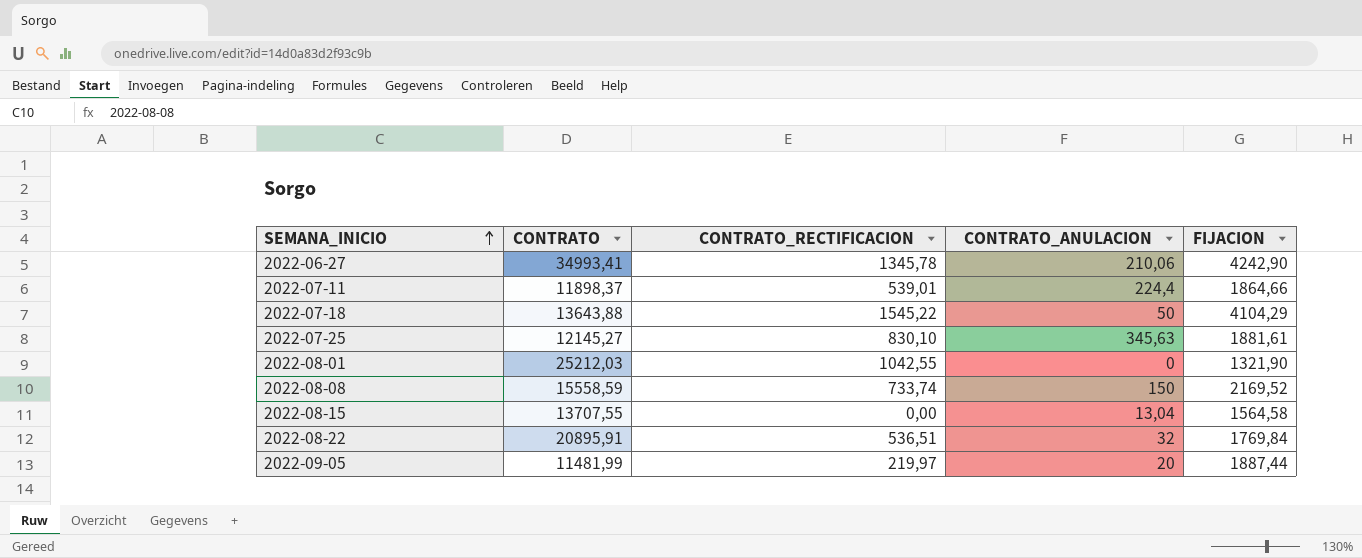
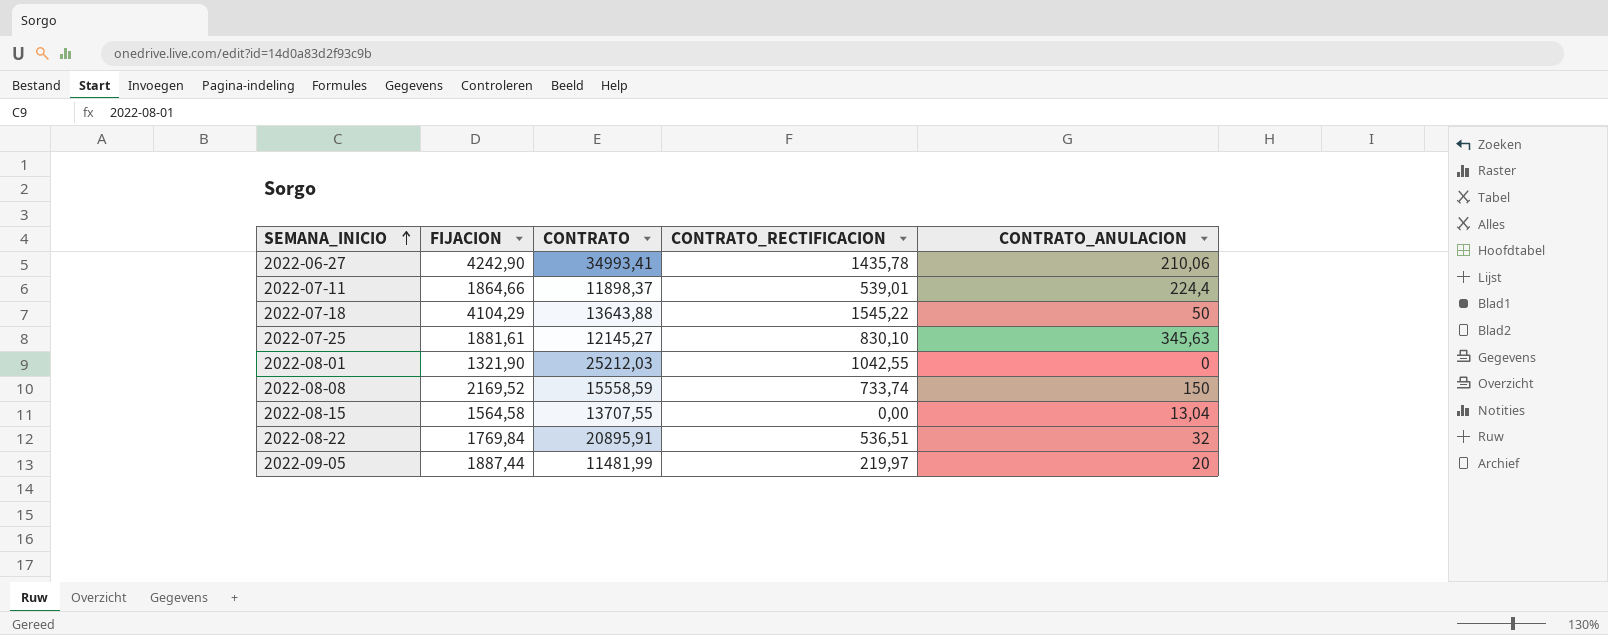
column FIJACION | position: 5 -> 2
2022-06-27 | CONTRATO_RECTIFICACION: 1345,78 -> 1435,78

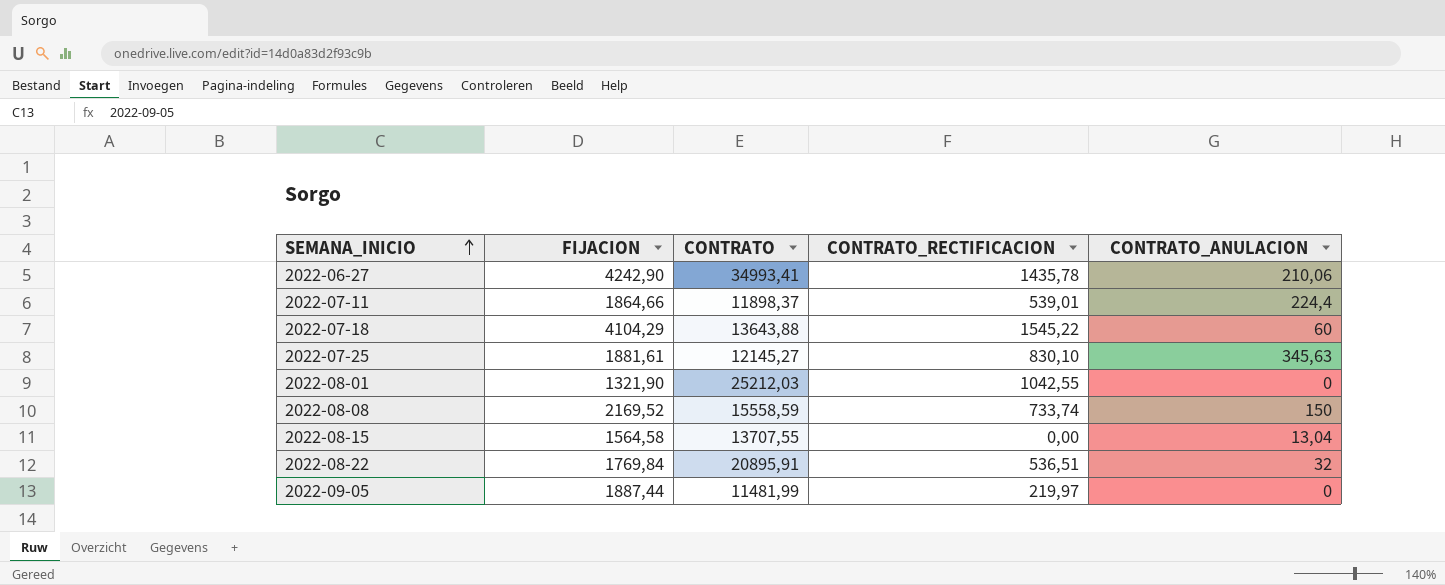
2022-07-18 | CONTRATO_ANULACION: 50 -> 60
2022-09-05 | CONTRATO_ANULACION: 20 -> 0

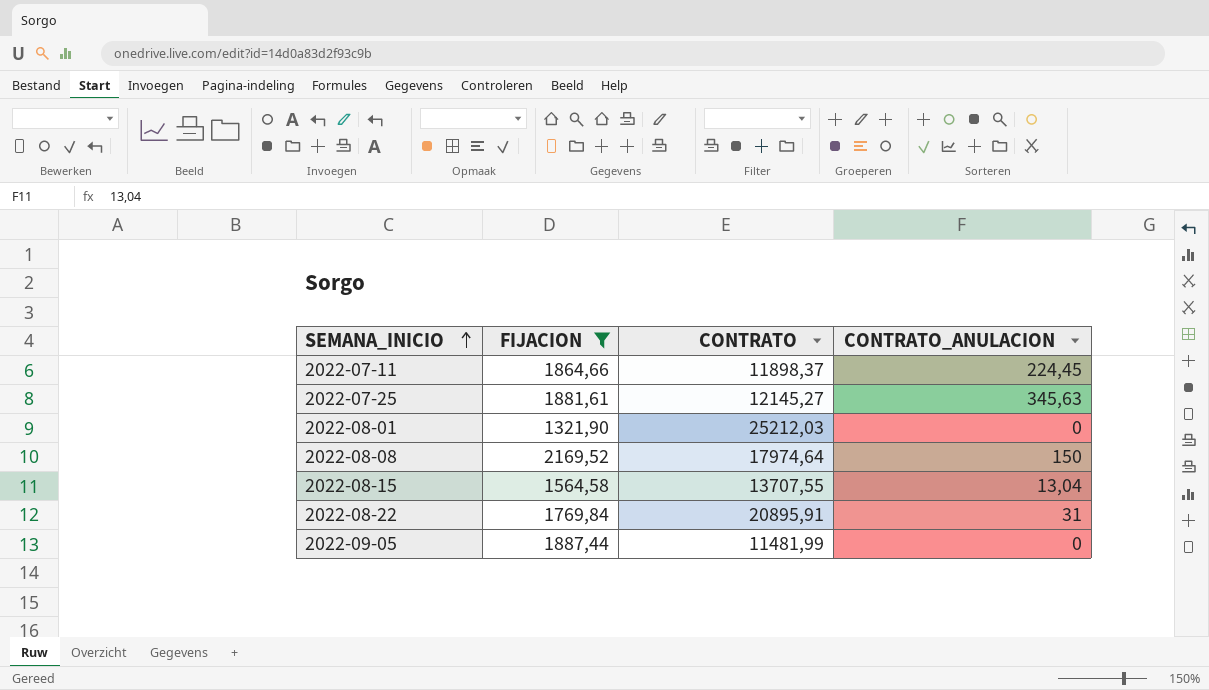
filter: none -> FIJACION <= 2169,52
column CONTRATO_RECTIFICACION | position: 4 -> none
2022-07-11 | CONTRATO_ANULACION: 224,4 -> 224,45
2022-08-08 | CONTRATO: 15558,59 -> 17974,64
2022-08-22 | CONTRATO_ANULACION: 32 -> 31

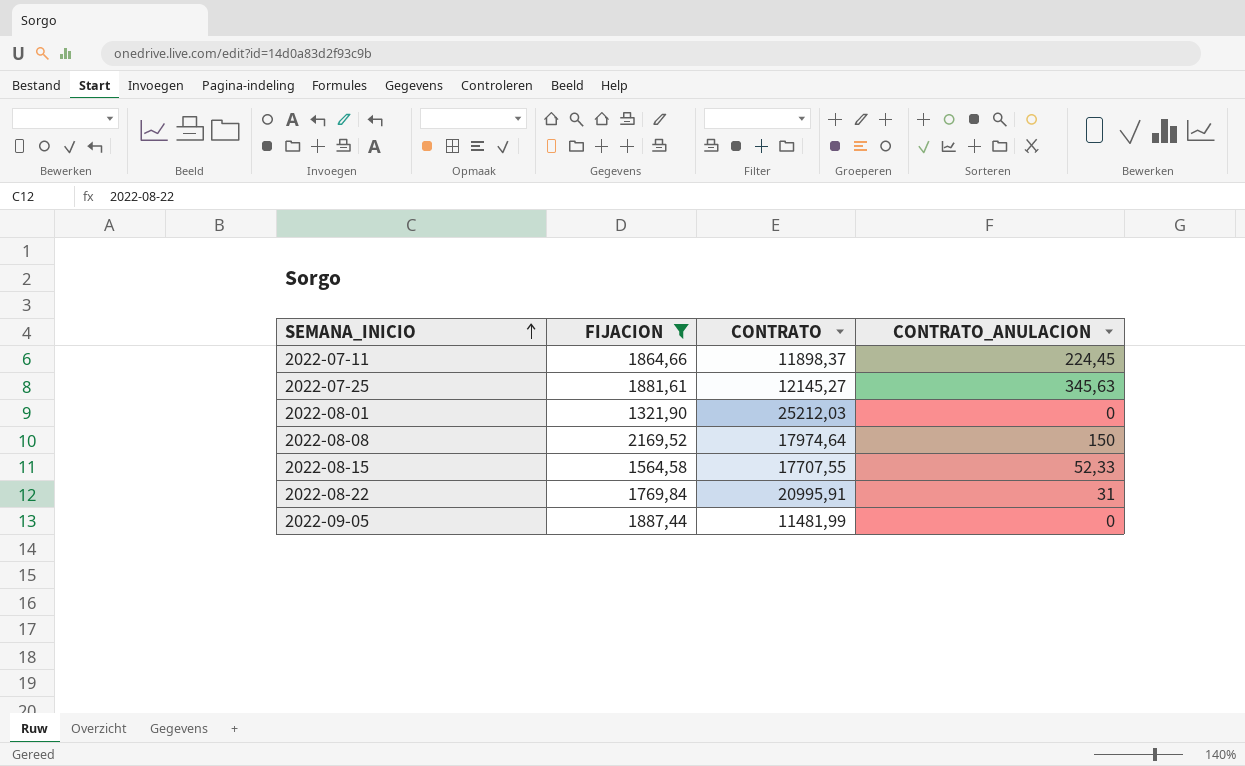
2022-08-15 | CONTRATO: 13707,55 -> 17707,55
2022-08-15 | CONTRATO_ANULACION: 13,04 -> 52,33
2022-08-22 | CONTRATO: 20895,91 -> 20995,91

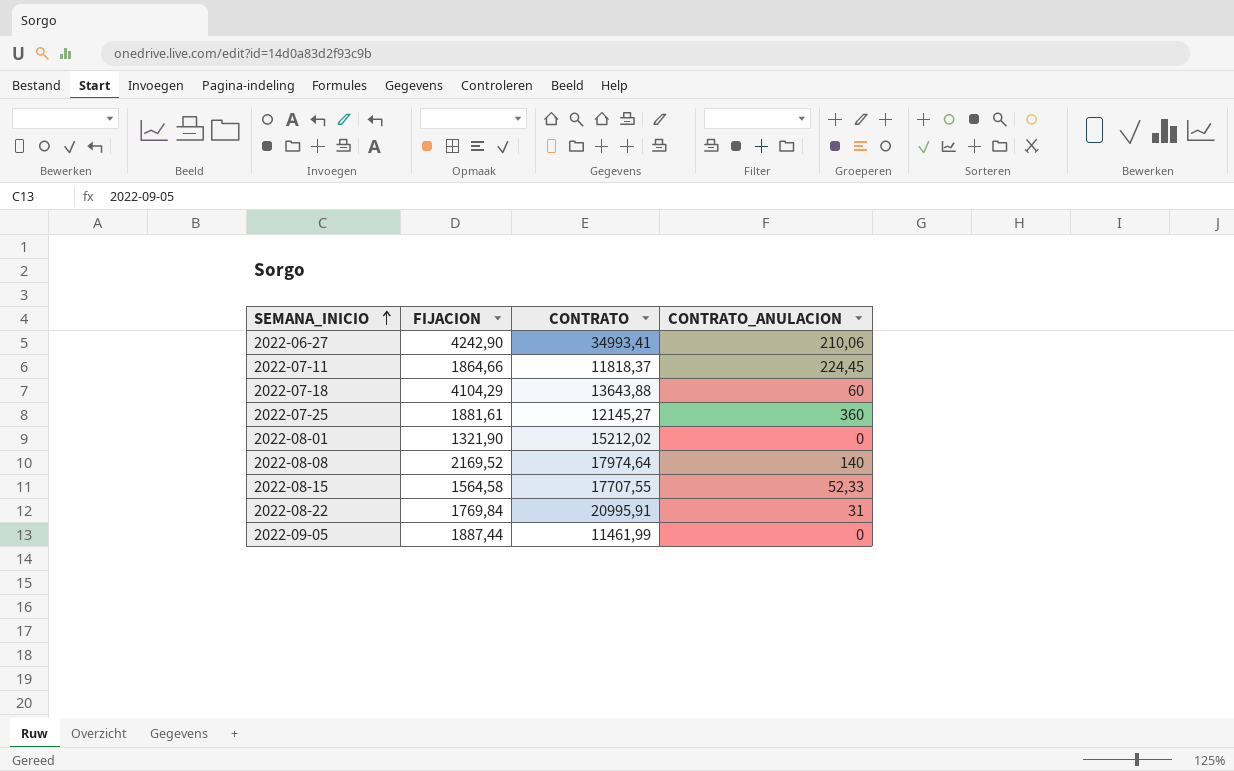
filter: FIJACION <= 2169,52 -> none
2022-07-11 | CONTRATO: 11898,37 -> 11818,37
2022-07-25 | CONTRATO_ANULACION: 345,63 -> 360
2022-08-01 | CONTRATO: 25212,03 -> 15212,02
2022-08-08 | CONTRATO_ANULACION: 150 -> 140
2022-09-05 | CONTRATO: 11481,99 -> 11461,99

